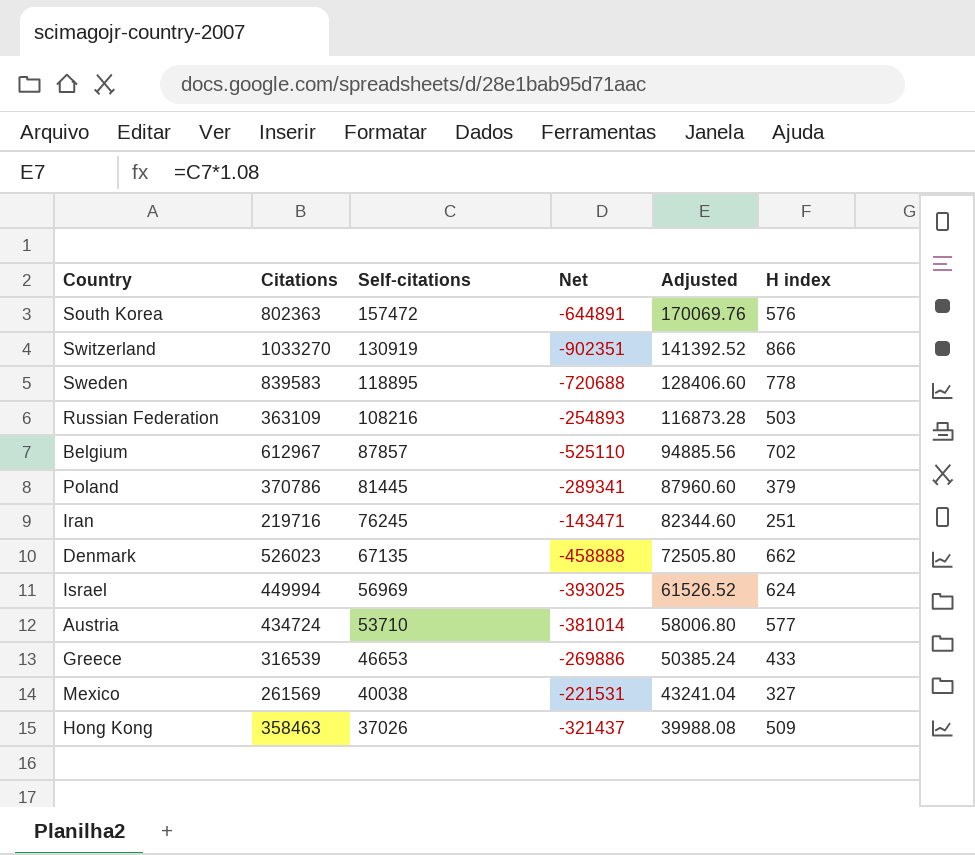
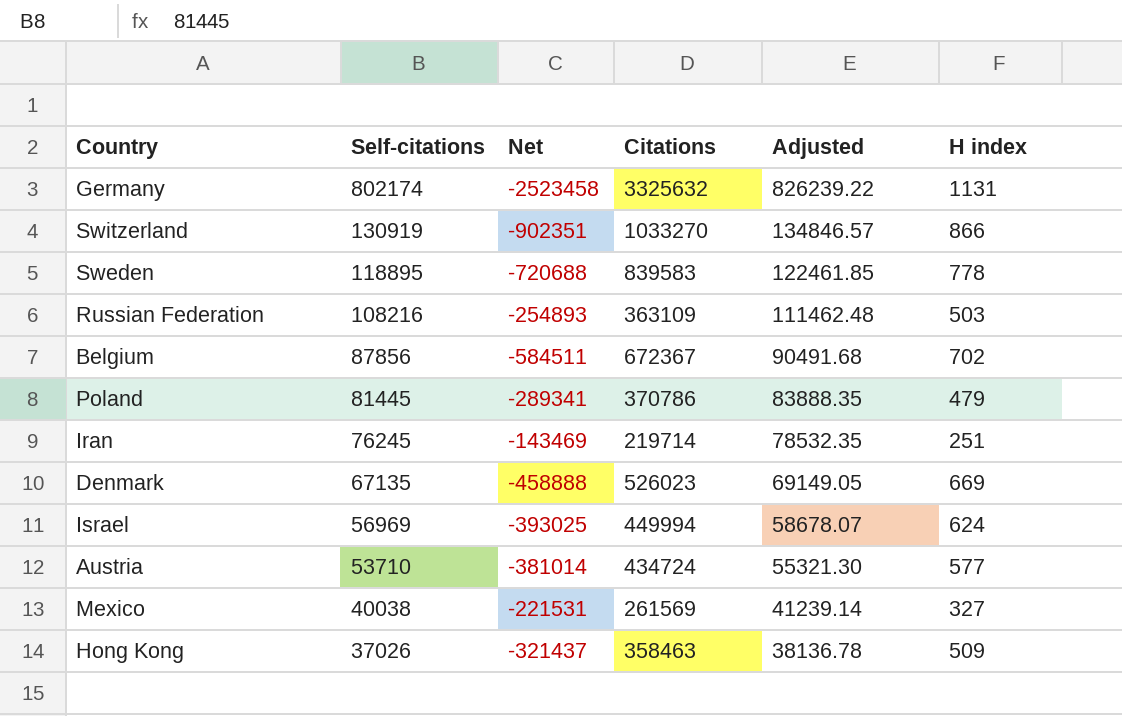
column Citations | position: 2 -> 4
column Adjusted | formula: [Self-citations] * 1.08 -> [Self-citations] * 1.03
row South Korea: 802363 | 157472 | -644891 | 170069.76 | 576 -> none
row Greece: 316539 | 46653 | -269886 | 50385.24 | 433 -> none
row Germany: none -> 802174 | -2523458 | 3325632 | 826239.22 | 1131
Belgium | Self-citations: 87857 -> 87856
Belgium | Net: -525110 -> -584511
Belgium | Citations: 612967 -> 672367
Poland | H index: 379 -> 479
Iran | Net: -143471 -> -143469
Iran | Citations: 219716 -> 219714
Denmark | H index: 662 -> 669

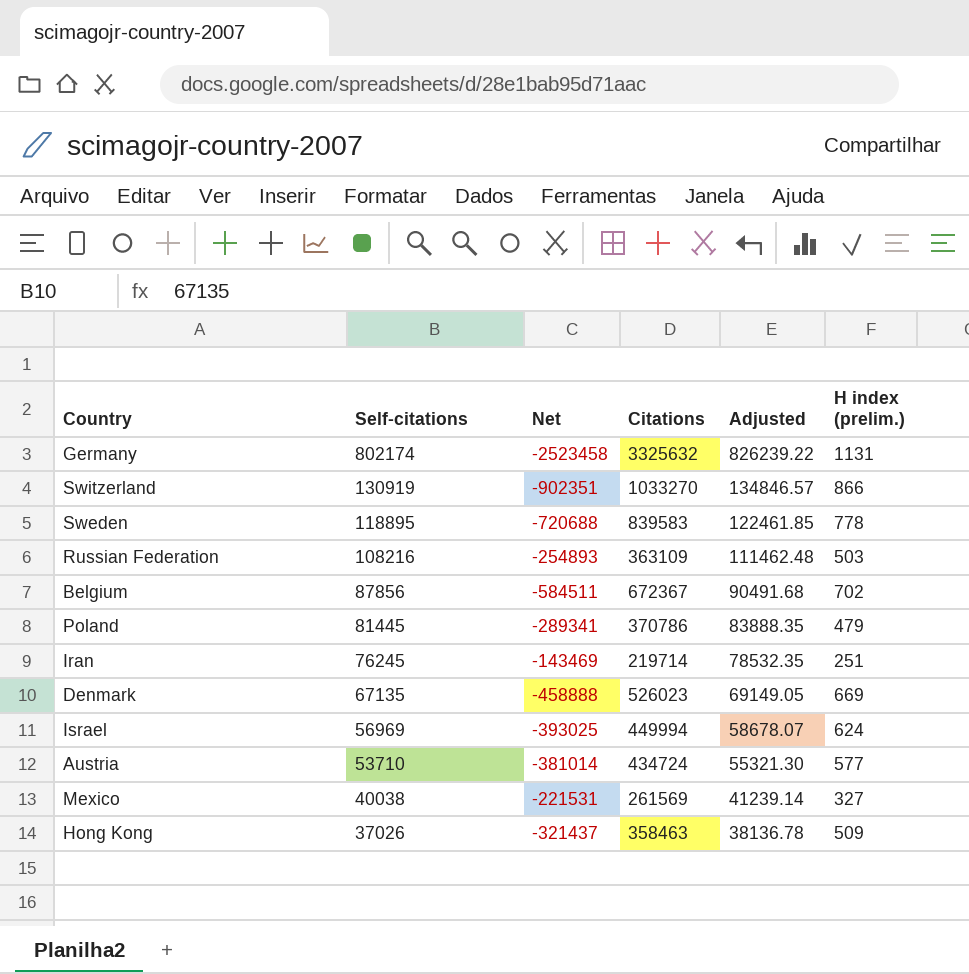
column name: H index -> H index (prelim.)

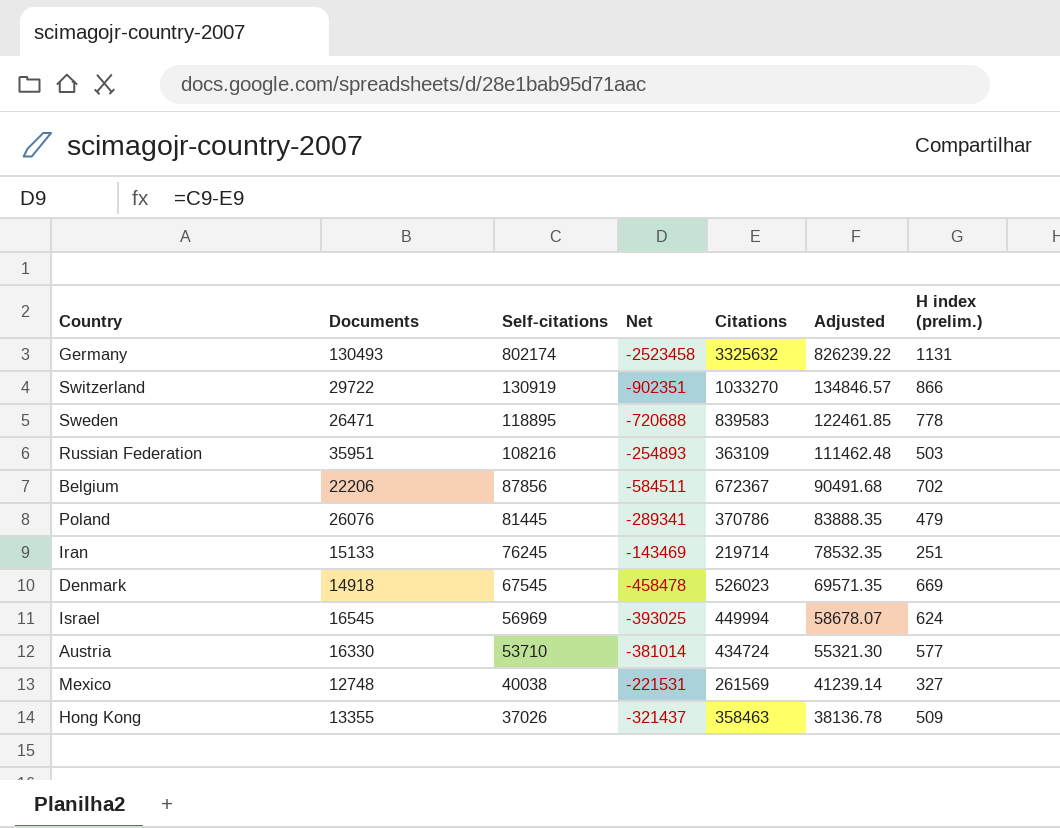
column Documents | position: none -> 2
Denmark | Self-citations: 67135 -> 67545
Denmark | Net: -458888 -> -458478
Denmark | Adjusted: 69149.05 -> 69571.35

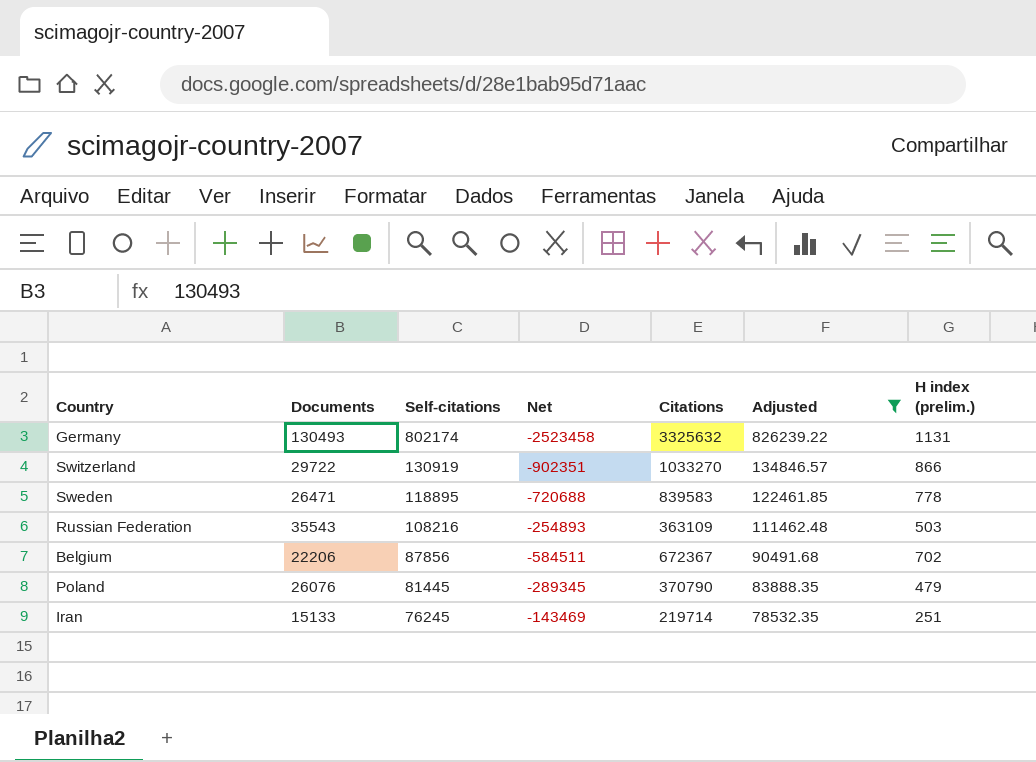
filter: none -> Adjusted >= 78532.35
Russian Federation | Documents: 35951 -> 35543
Poland | Net: -289341 -> -289345
Poland | Citations: 370786 -> 370790

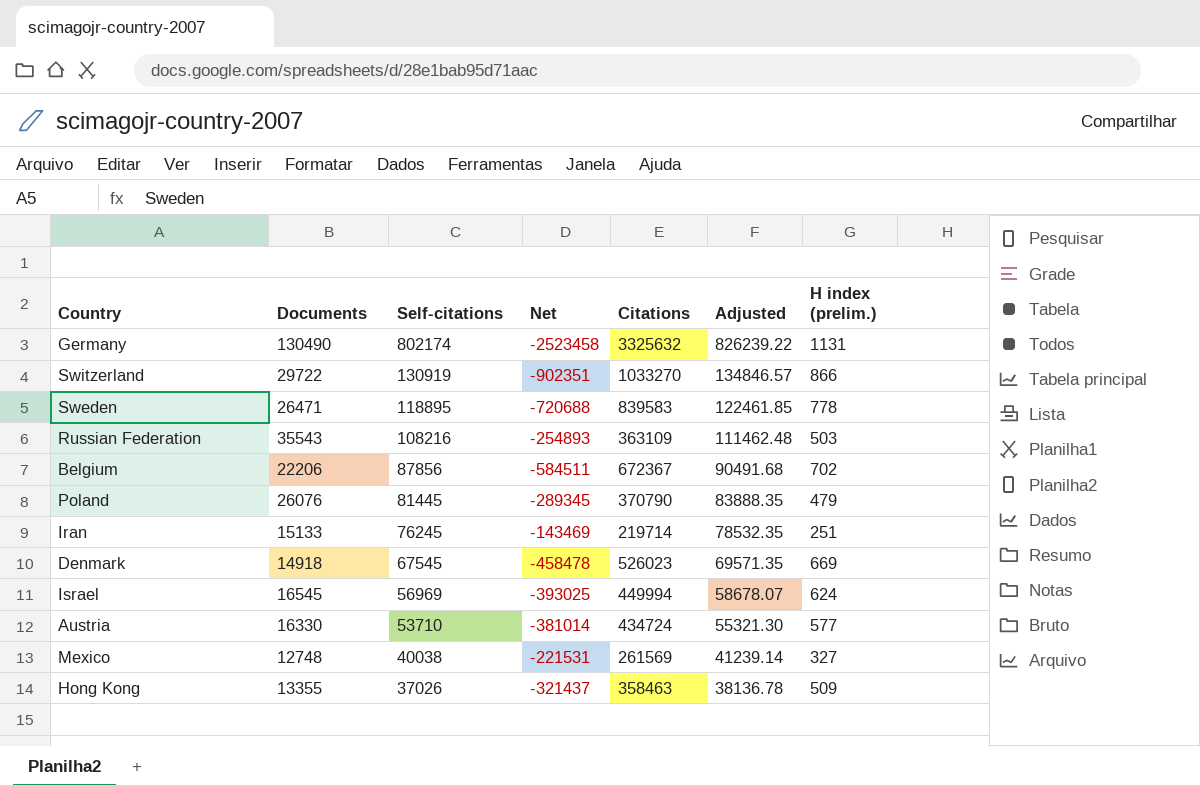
filter: Adjusted >= 78532.35 -> none
Germany | Documents: 130493 -> 130490

